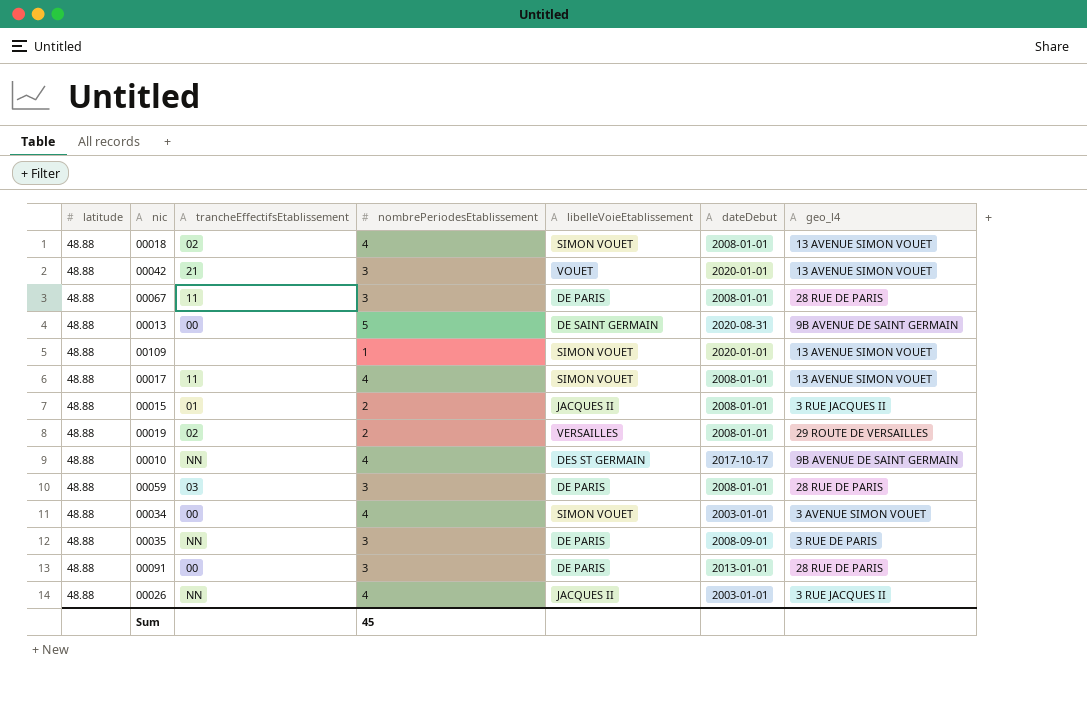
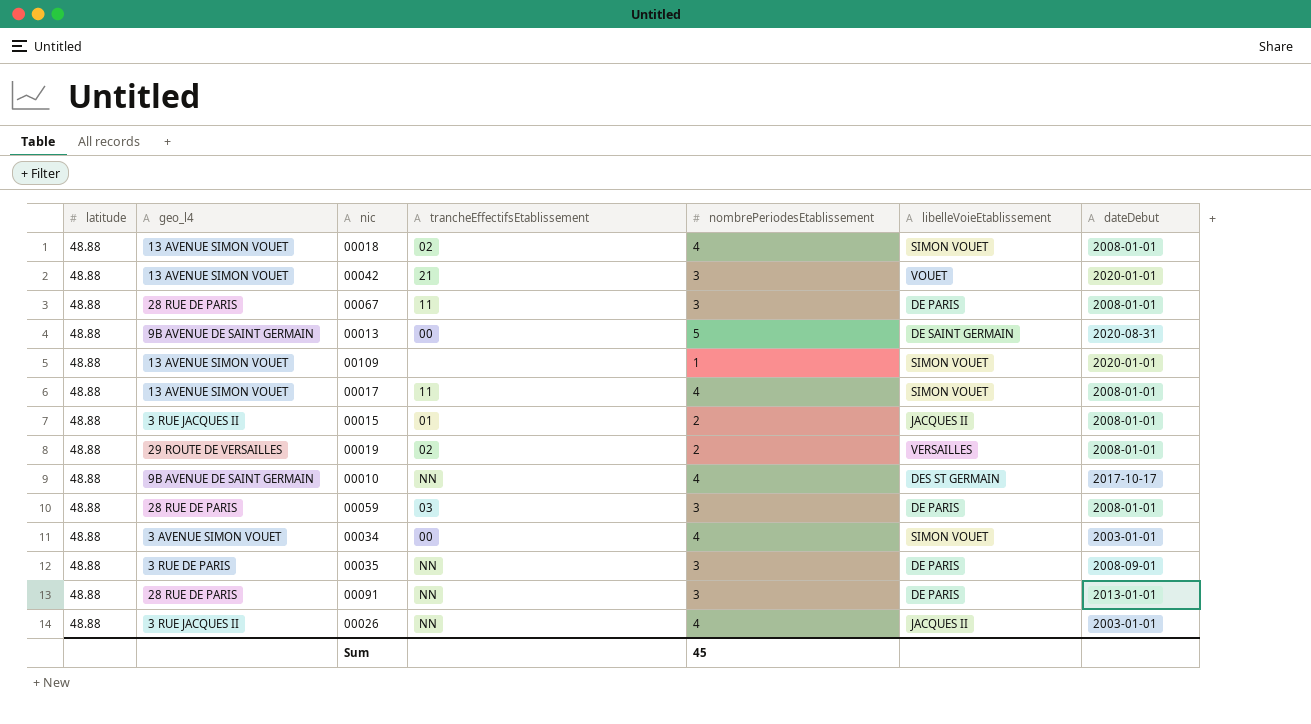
column geo_l4 | position: 7 -> 2
00091 | trancheEffectifsEtablissement: 00 -> NN

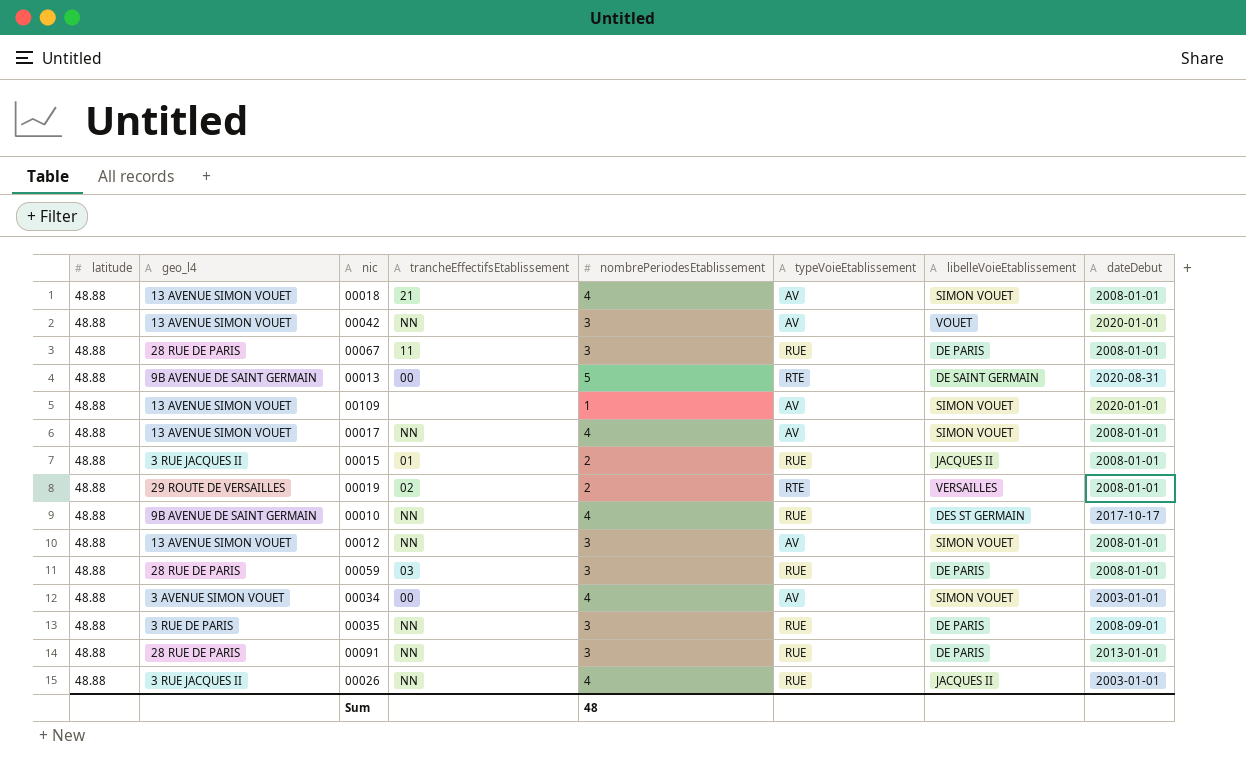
column typeVoieEtablissement | position: none -> 6
00018 | trancheEffectifsEtablissement: 02 -> 21
00042 | trancheEffectifsEtablissement: 21 -> NN
00017 | trancheEffectifsEtablissement: 11 -> NN
row 00012: none -> 48.88 | 13 AVENUE SIMON VOUET | NN | 3 | AV | SIMON VOUET | 2008-01-01
Sum | nombrePeriodesEtablissement: 45 -> 48

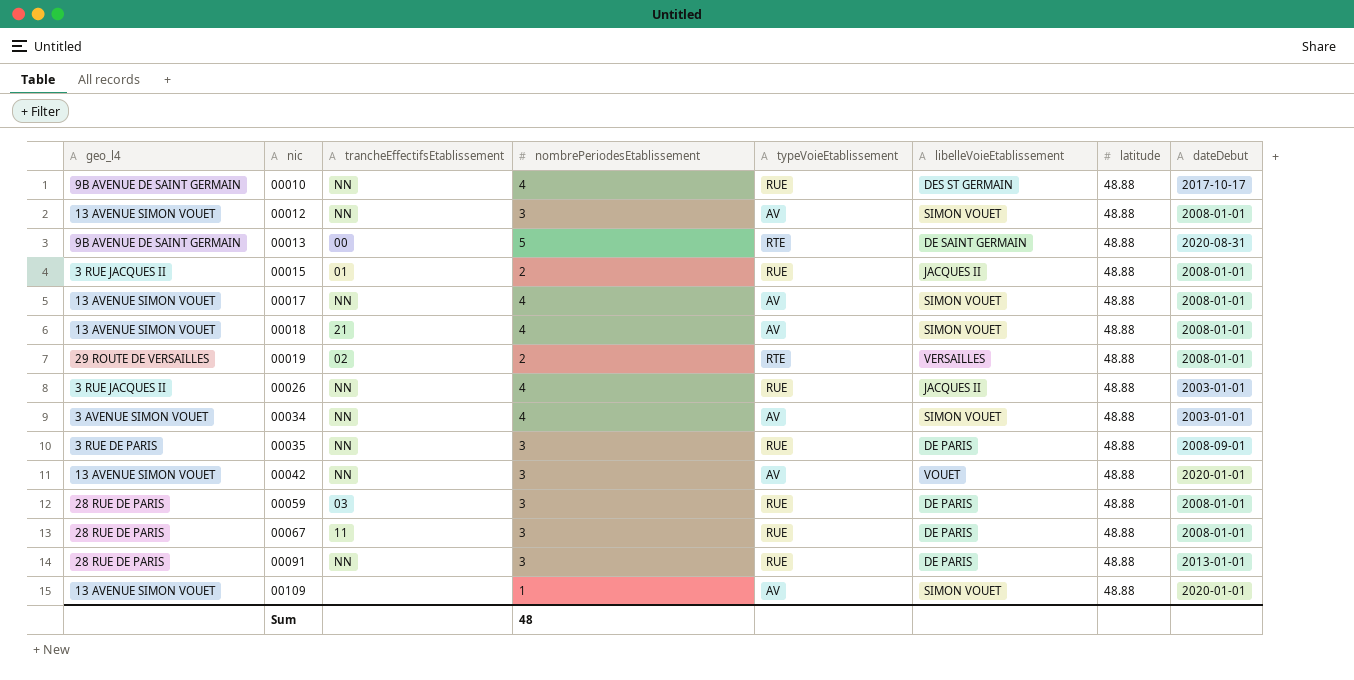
row order: none -> nic ascending
column latitude | position: 1 -> 7
00034 | trancheEffectifsEtablissement: 00 -> NN

